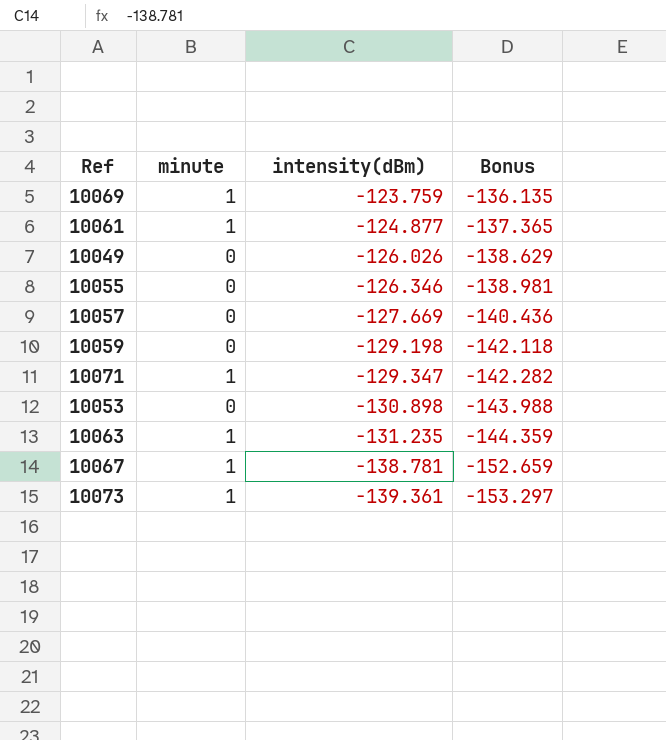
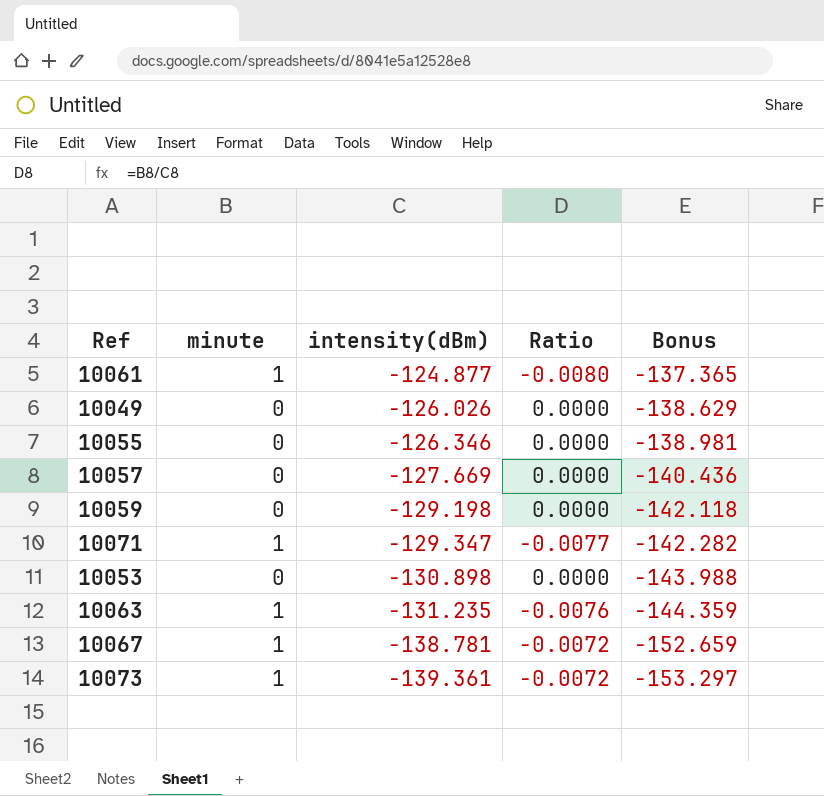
column Ratio | formula: none -> [minute] / [intensity(dBm)]
row 10069: 1 | -123.759 | -136.135 -> none

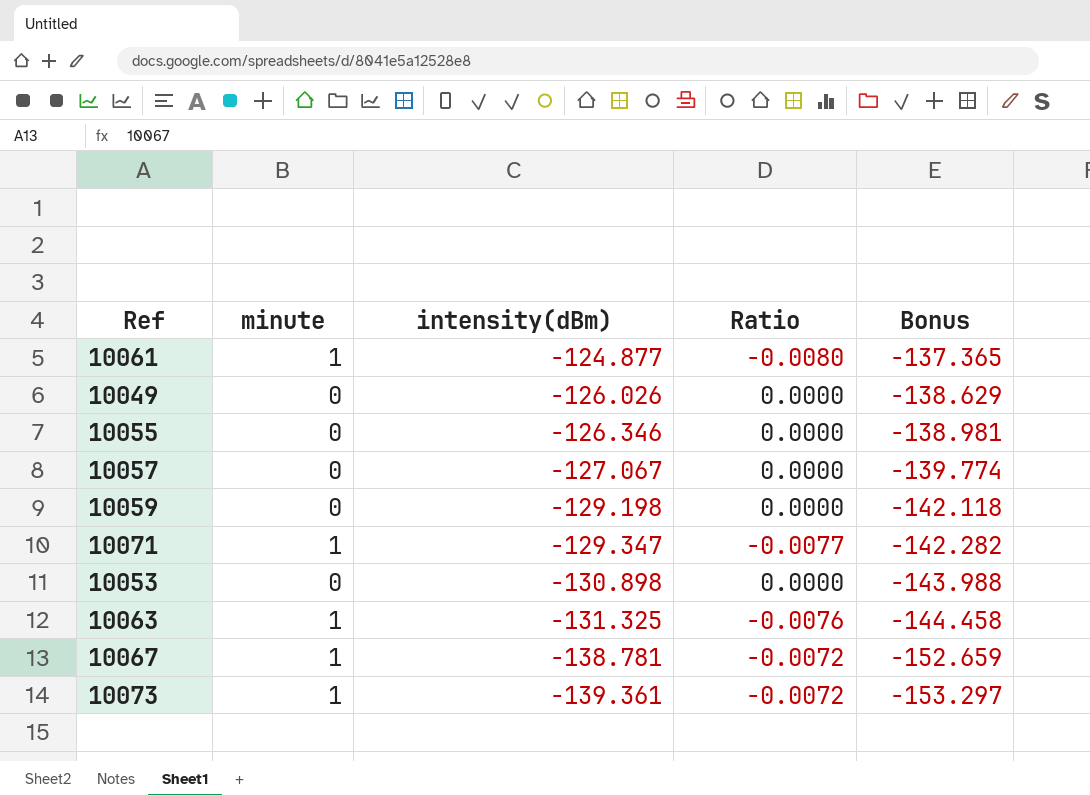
10057 | intensity(dBm): -127.669 -> -127.067
10057 | Bonus: -140.436 -> -139.774
10063 | intensity(dBm): -131.235 -> -131.325
10063 | Bonus: -144.359 -> -144.458

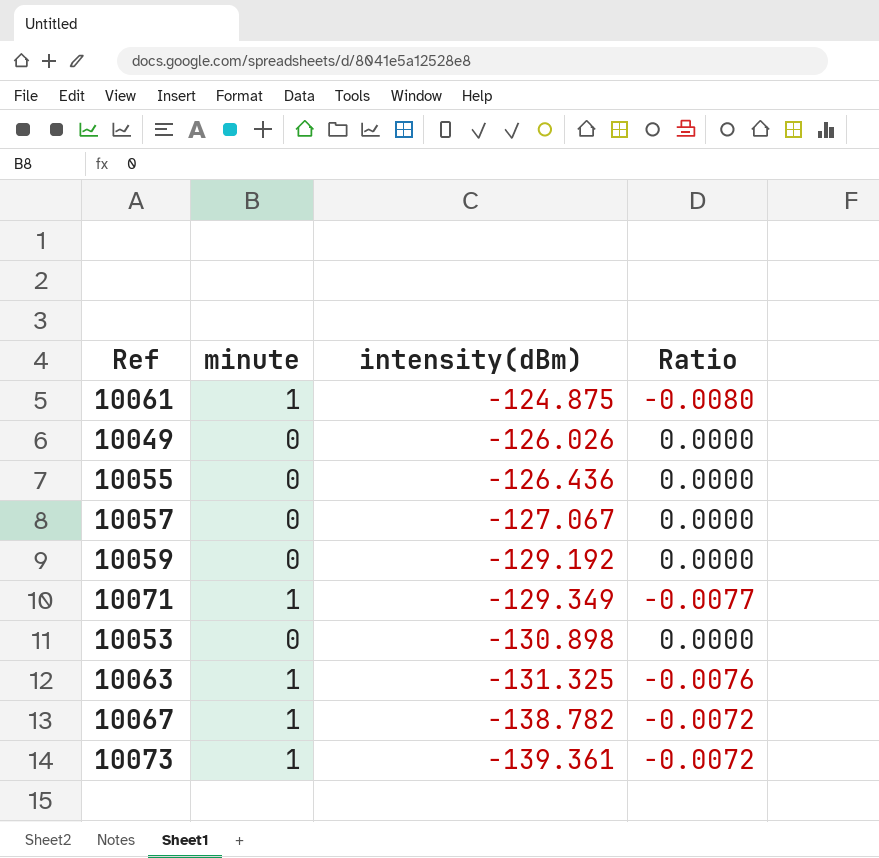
column Bonus | formula: [intensity(dBm)] * 1.1 -> none
10061 | intensity(dBm): -124.877 -> -124.875
10055 | intensity(dBm): -126.346 -> -126.436
10059 | intensity(dBm): -129.198 -> -129.192
10071 | intensity(dBm): -129.347 -> -129.349
10067 | intensity(dBm): -138.781 -> -138.782

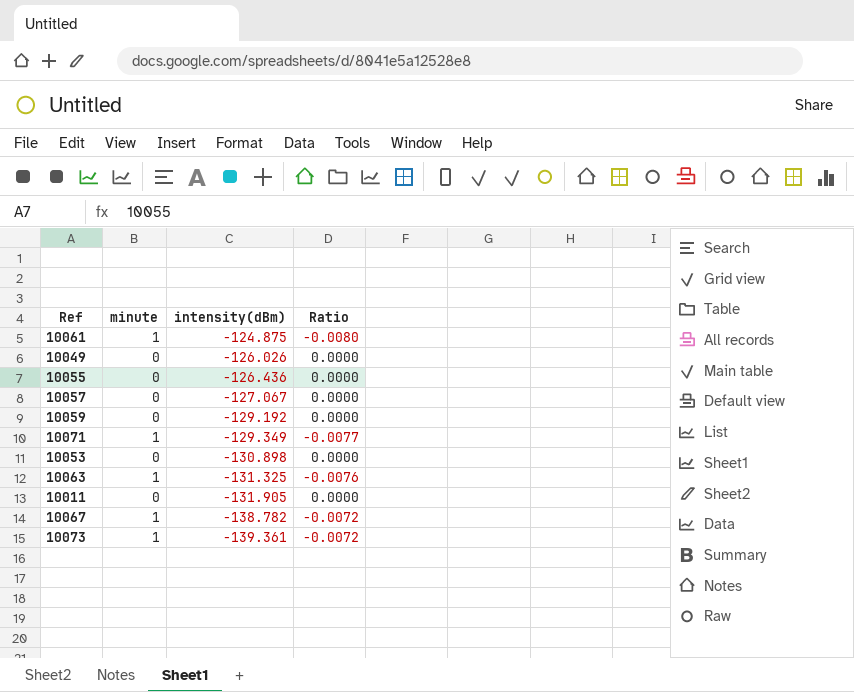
row 10011: none -> 0 | -131.905 | 0.0000

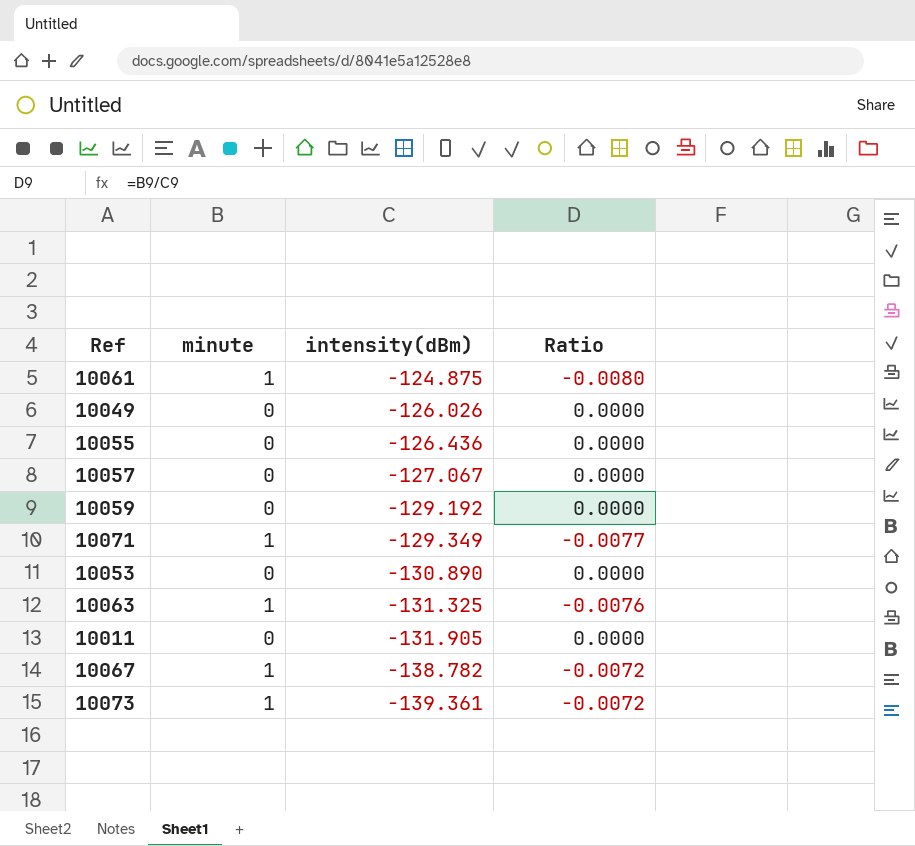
10053 | intensity(dBm): -130.898 -> -130.890

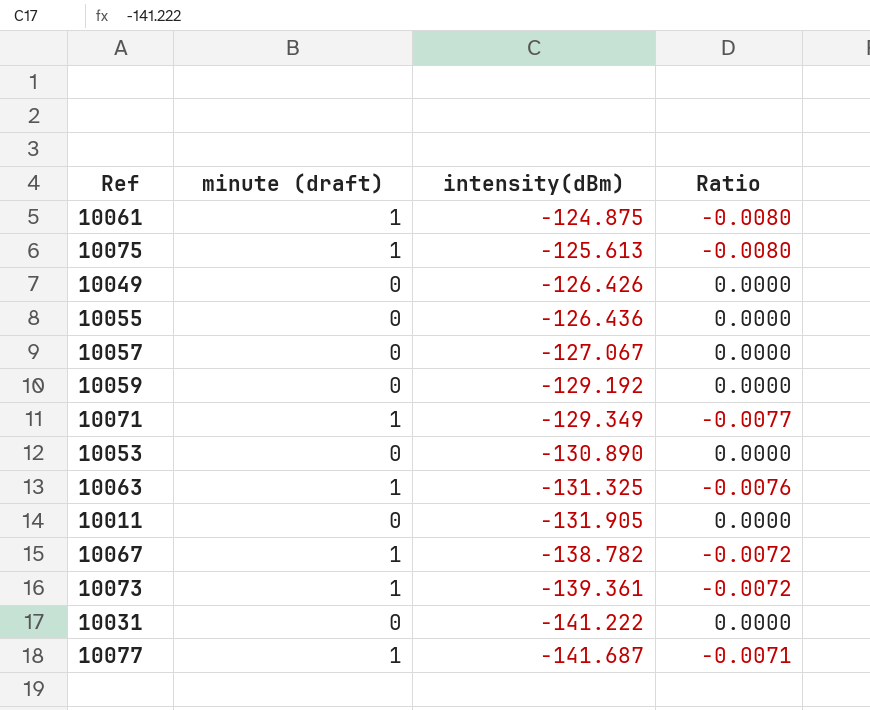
column name: minute -> minute (draft)
row 10075: none -> 1 | -125.613 | -0.0080
10049 | intensity(dBm): -126.026 -> -126.426
row 10031: none -> 0 | -141.222 | 0.0000
row 10077: none -> 1 | -141.687 | -0.0071

